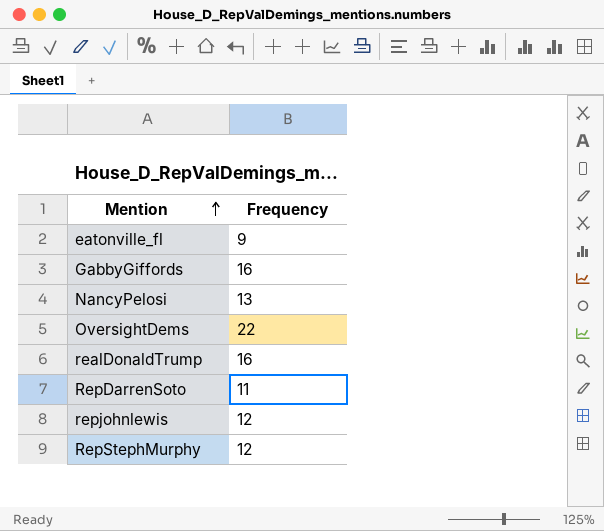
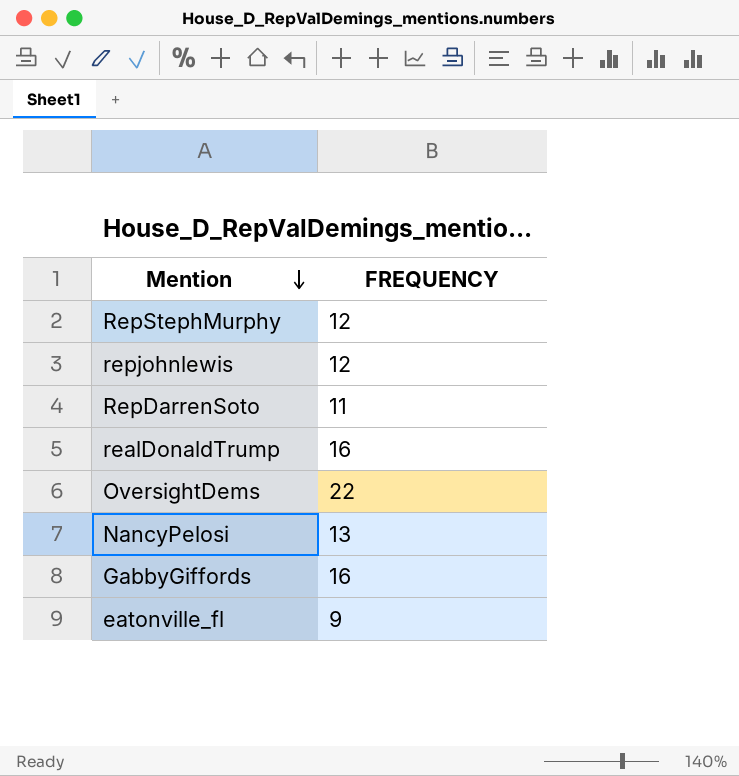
row order: Mention ascending -> Mention descending
column name: Frequency -> FREQUENCY

